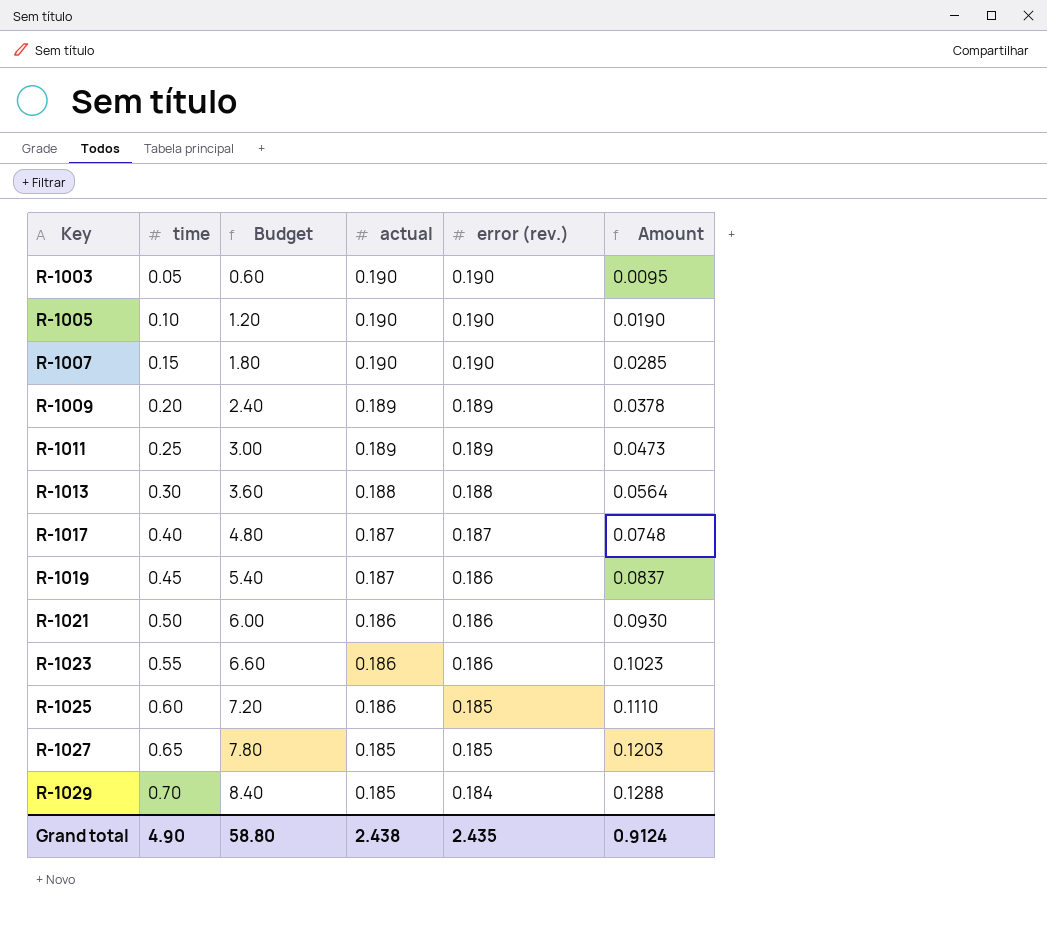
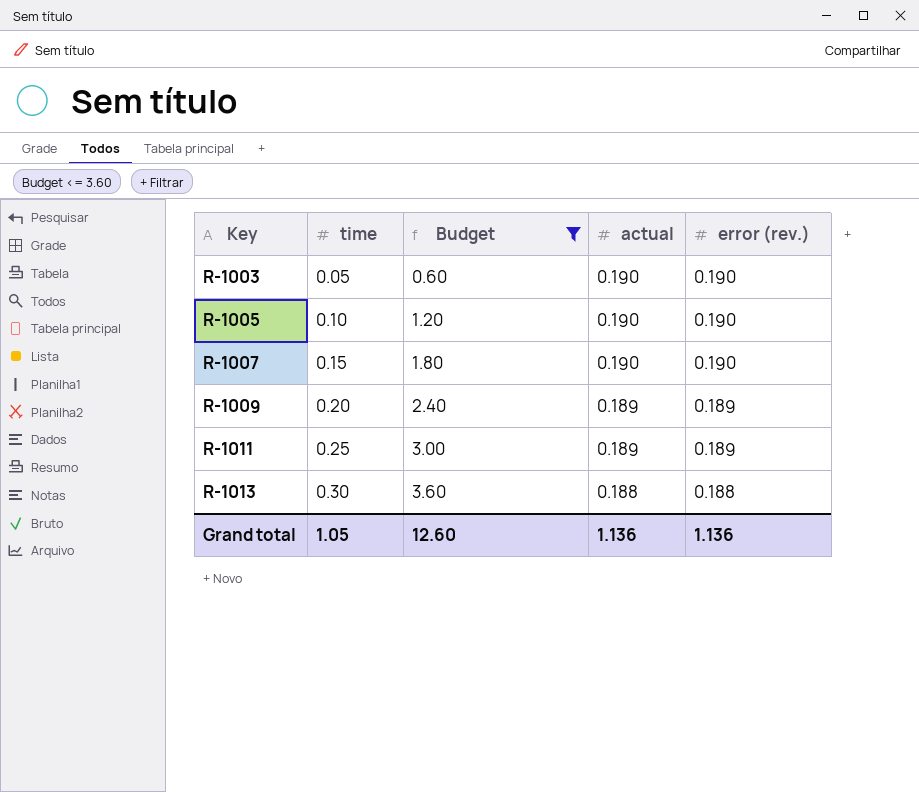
filter: none -> Budget <= 3.60
column Amount | formula: [time] * [error (rev.)] -> none
Grand total | time: 4.90 -> 1.05
Grand total | Budget: 58.80 -> 12.60
Grand total | actual: 2.438 -> 1.136
Grand total | error (rev.): 2.435 -> 1.136

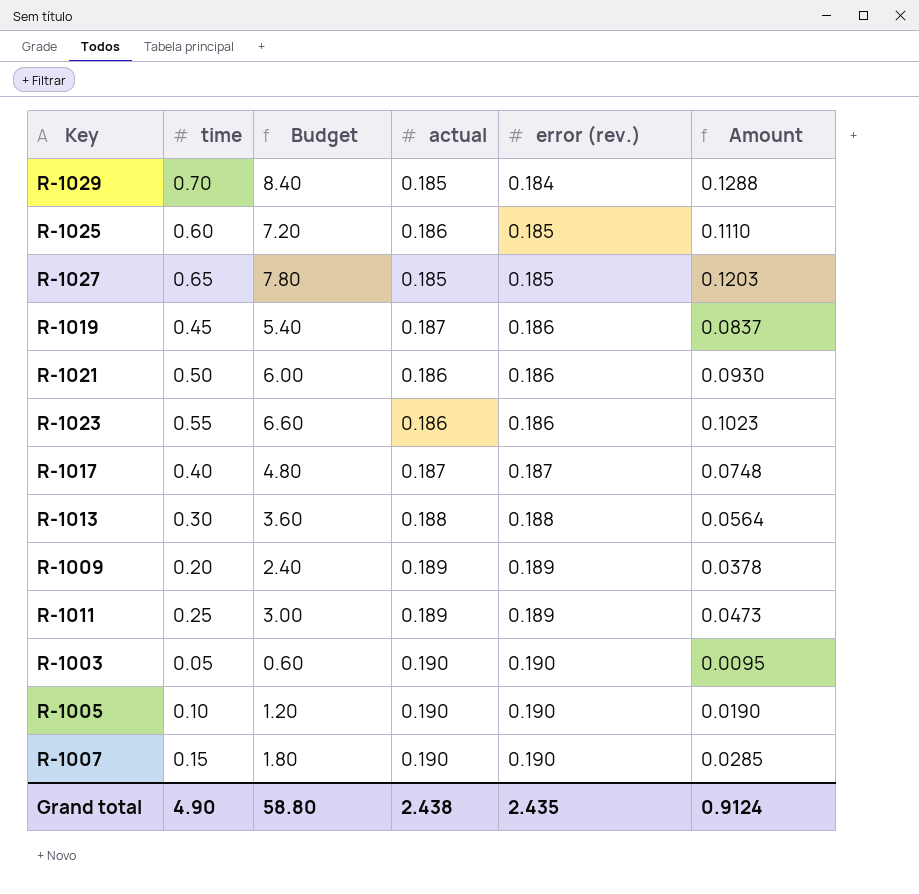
filter: Budget <= 3.60 -> none
row order: Key ascending -> error (rev.) ascending
column Amount | formula: none -> [time] * [error (rev.)]
Grand total | time: 1.05 -> 4.90
Grand total | Budget: 12.60 -> 58.80
Grand total | actual: 1.136 -> 2.438
Grand total | error (rev.): 1.136 -> 2.435

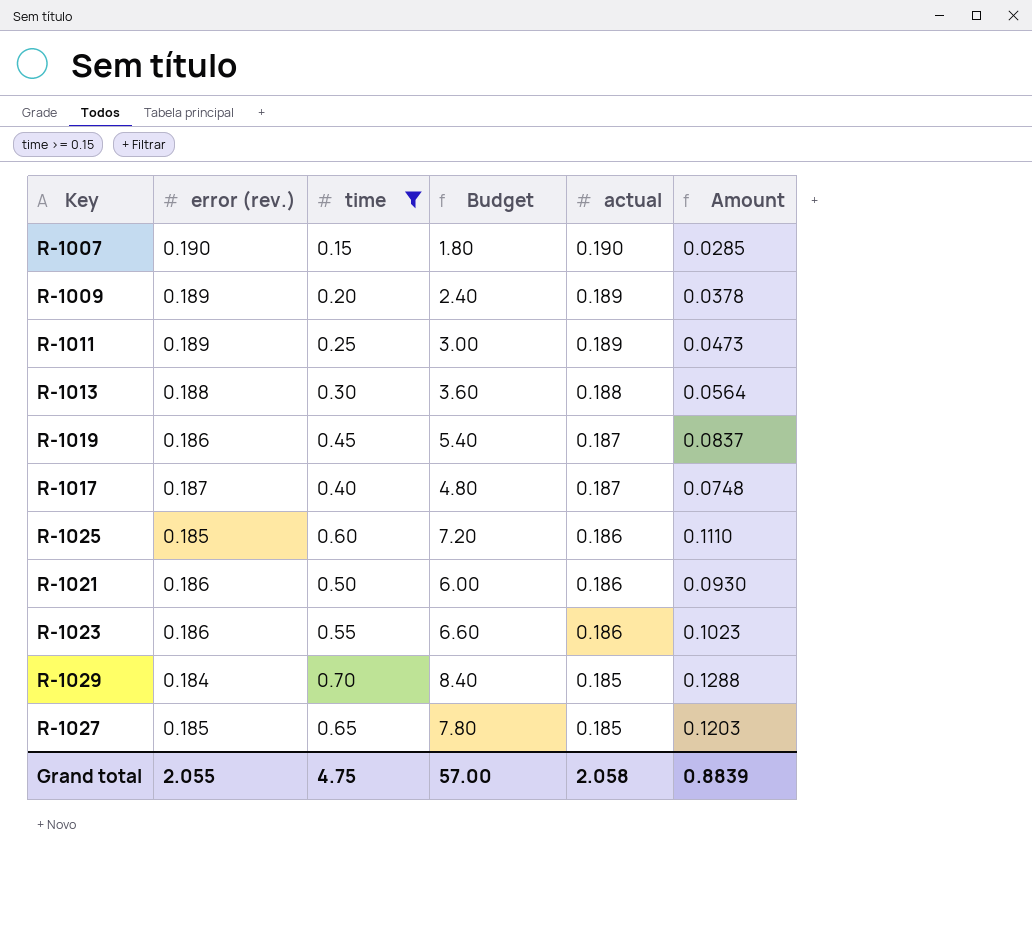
filter: none -> time >= 0.15
row order: error (rev.) ascending -> actual descending
column error (rev.) | position: 5 -> 2
Grand total | error (rev.): 2.435 -> 2.055
Grand total | time: 4.90 -> 4.75
Grand total | Budget: 58.80 -> 57.00
Grand total | actual: 2.438 -> 2.058
Grand total | Amount: 0.9124 -> 0.8839

